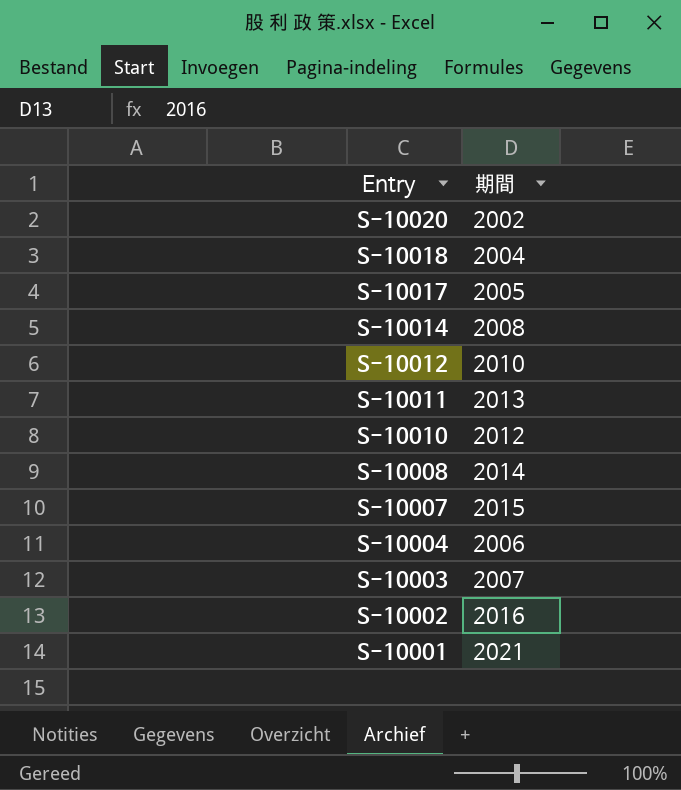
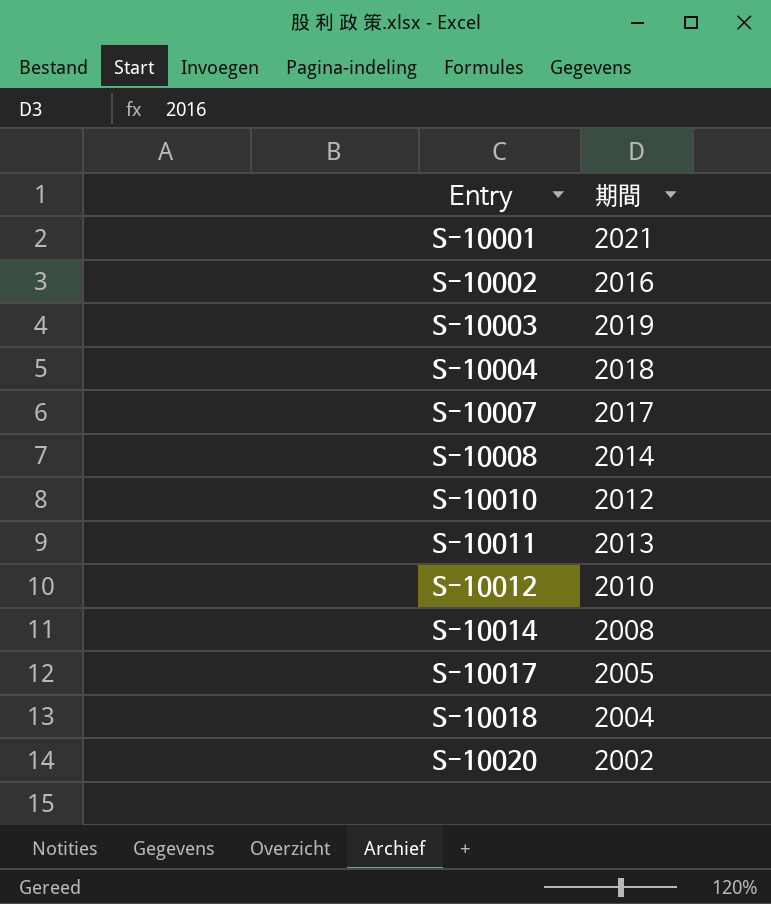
row order: Entry descending -> Entry ascending
S-10003 | 期間: 2007 -> 2019
S-10004 | 期間: 2006 -> 2018
S-10007 | 期間: 2015 -> 2017

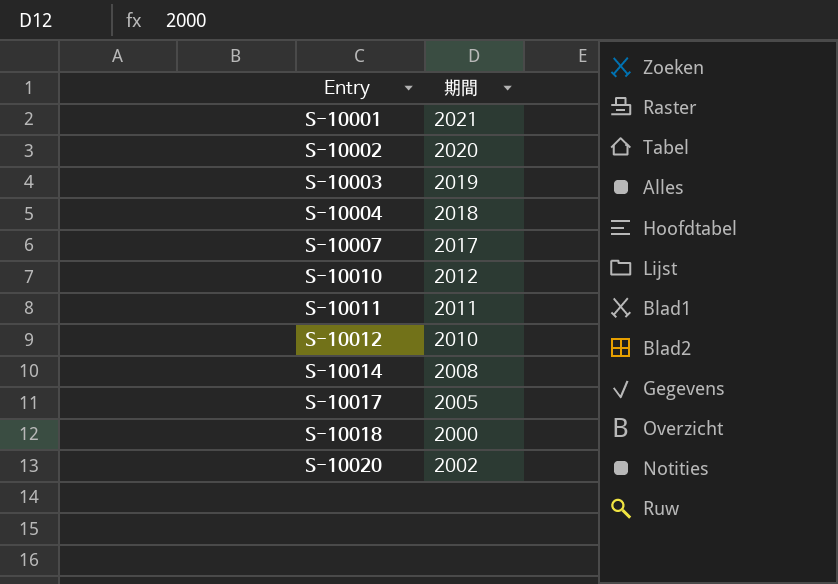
row S-10008: 2014 -> none
S-10002 | 期間: 2016 -> 2020
S-10011 | 期間: 2013 -> 2011
S-10018 | 期間: 2004 -> 2000

